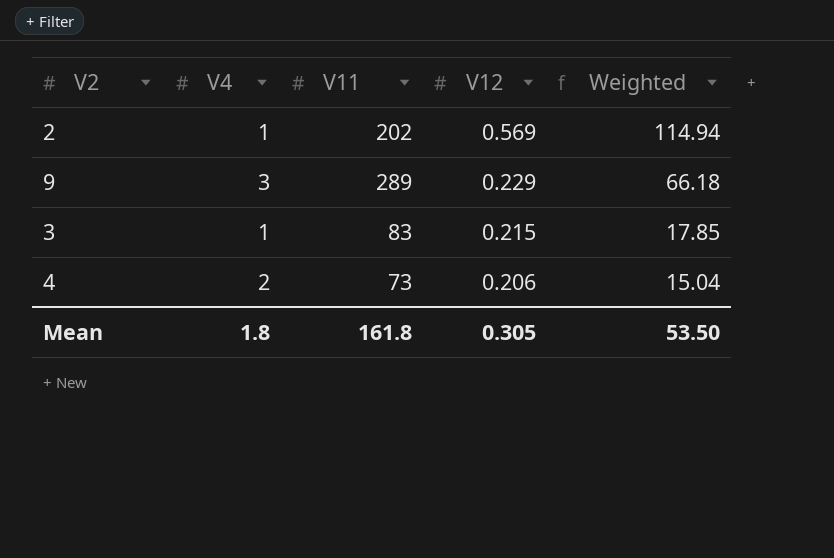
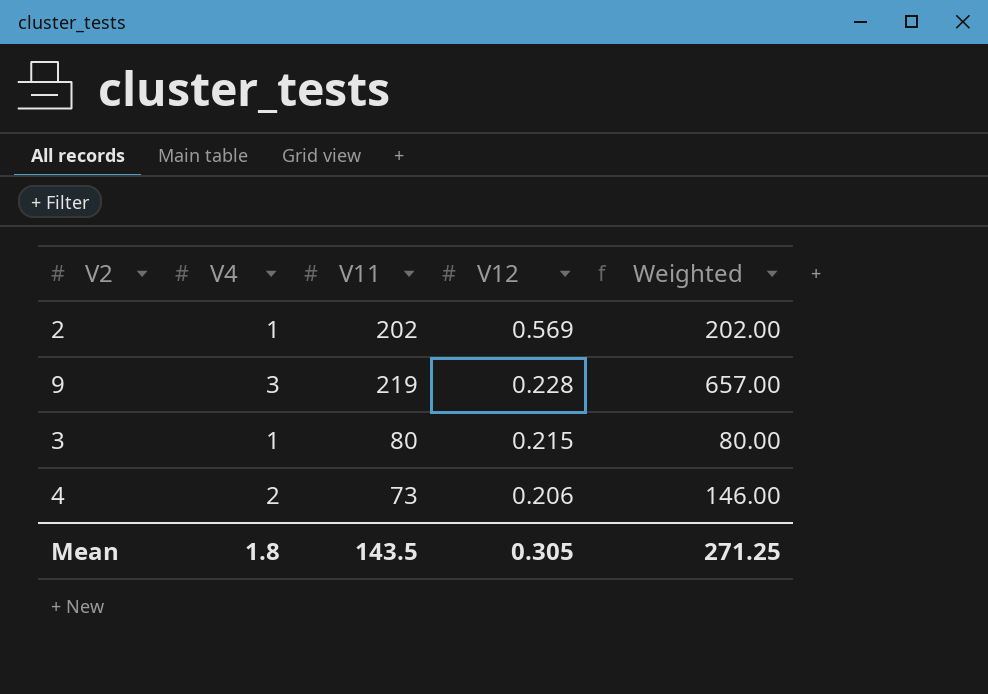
column Weighted | formula: [V11] * [V12] -> [V4] * [V11]
9 | V11: 289 -> 219
9 | V12: 0.229 -> 0.228
3 | V11: 83 -> 80
Mean | V11: 161.8 -> 143.5
Mean | Weighted: 53.50 -> 271.25

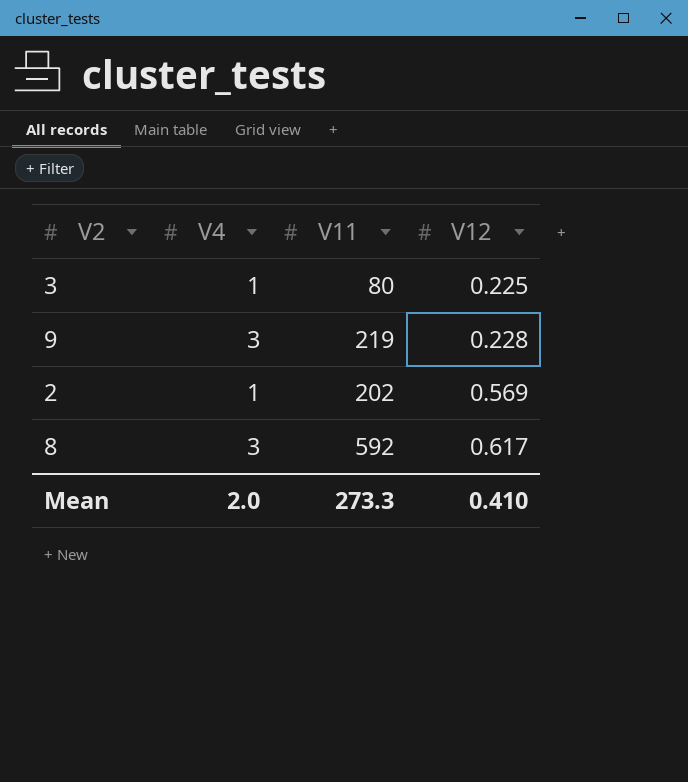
row order: V12 descending -> V12 ascending
column Weighted | formula: [V4] * [V11] -> none
row 4: 2 | 73 | 0.206 | 146.00 -> none
3 | V12: 0.215 -> 0.225
row 8: none -> 3 | 592 | 0.617
Mean | V4: 1.8 -> 2.0
Mean | V11: 143.5 -> 273.3
Mean | V12: 0.305 -> 0.410

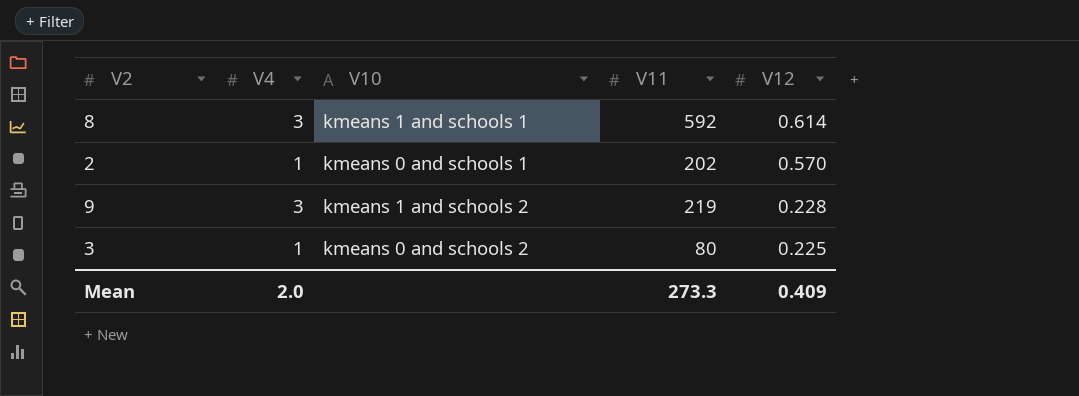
row order: V12 ascending -> V12 descending
column V10 | position: none -> 3
8 | V12: 0.617 -> 0.614
2 | V12: 0.569 -> 0.570
Mean | V12: 0.410 -> 0.409

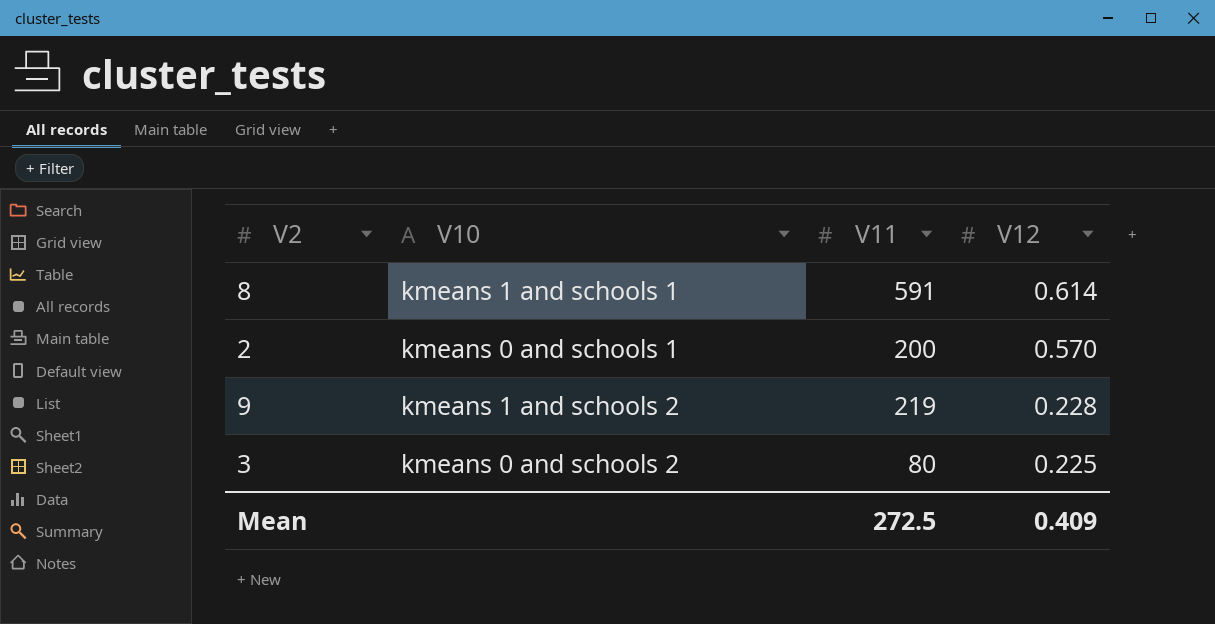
column V4 | position: 2 -> none
8 | V11: 592 -> 591
2 | V11: 202 -> 200
Mean | V11: 273.3 -> 272.5

